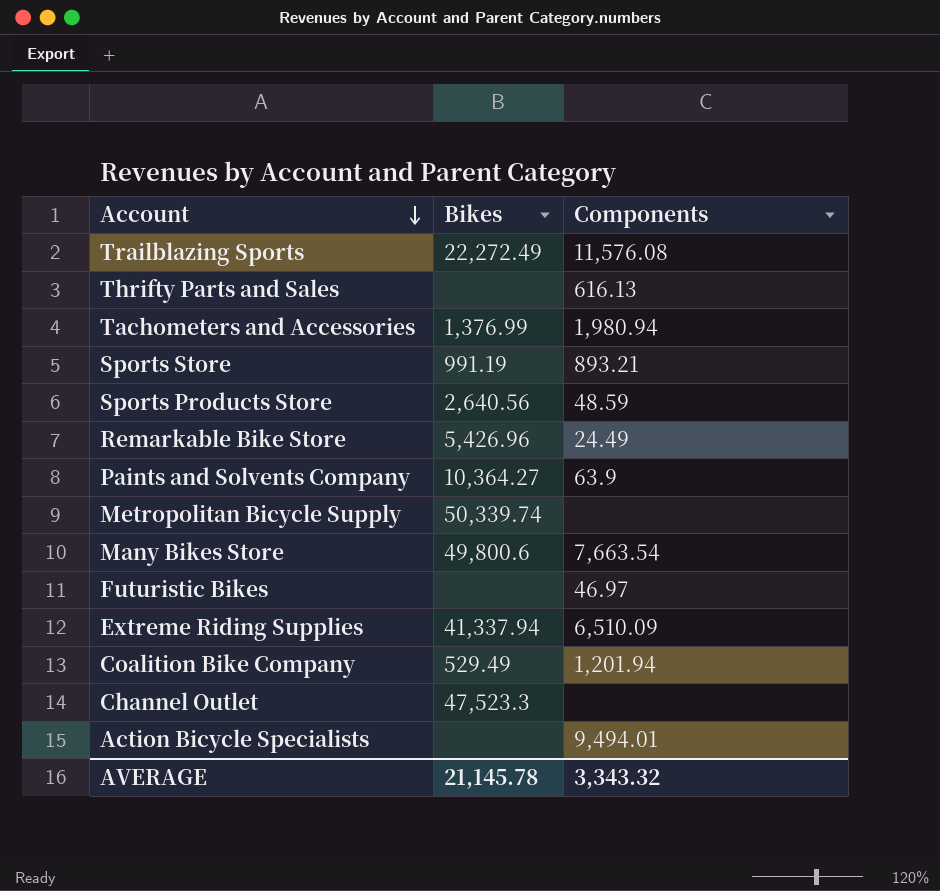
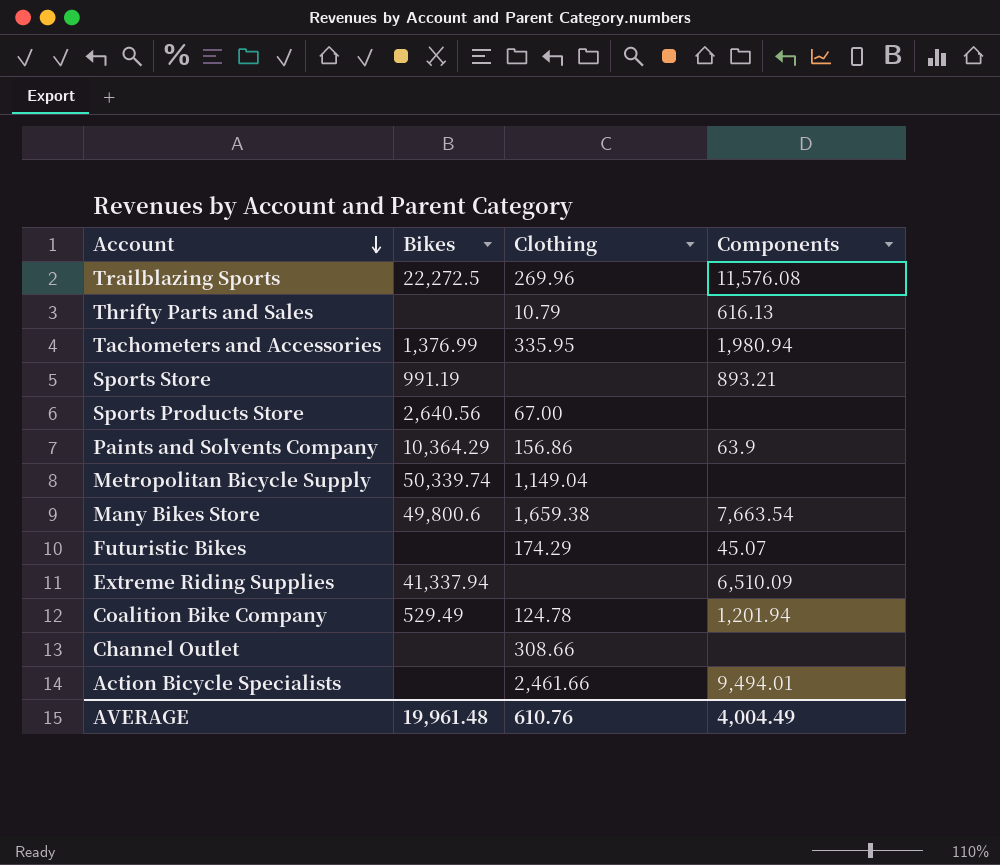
column Clothing | position: none -> 3
row Remarkable Bike Store: 5,426.96 | 24.49 -> none
Trailblazing Sports | Bikes: 22,272.49 -> 22,272.5
Sports Products Store | Components: 48.59 -> none
Paints and Solvents Company | Bikes: 10,364.27 -> 10,364.29
Futuristic Bikes | Components: 46.97 -> 45.07
Channel Outlet | Bikes: 47,523.3 -> none
AVERAGE | Bikes: 21,145.78 -> 19,961.48
AVERAGE | Components: 3,343.32 -> 4,004.49

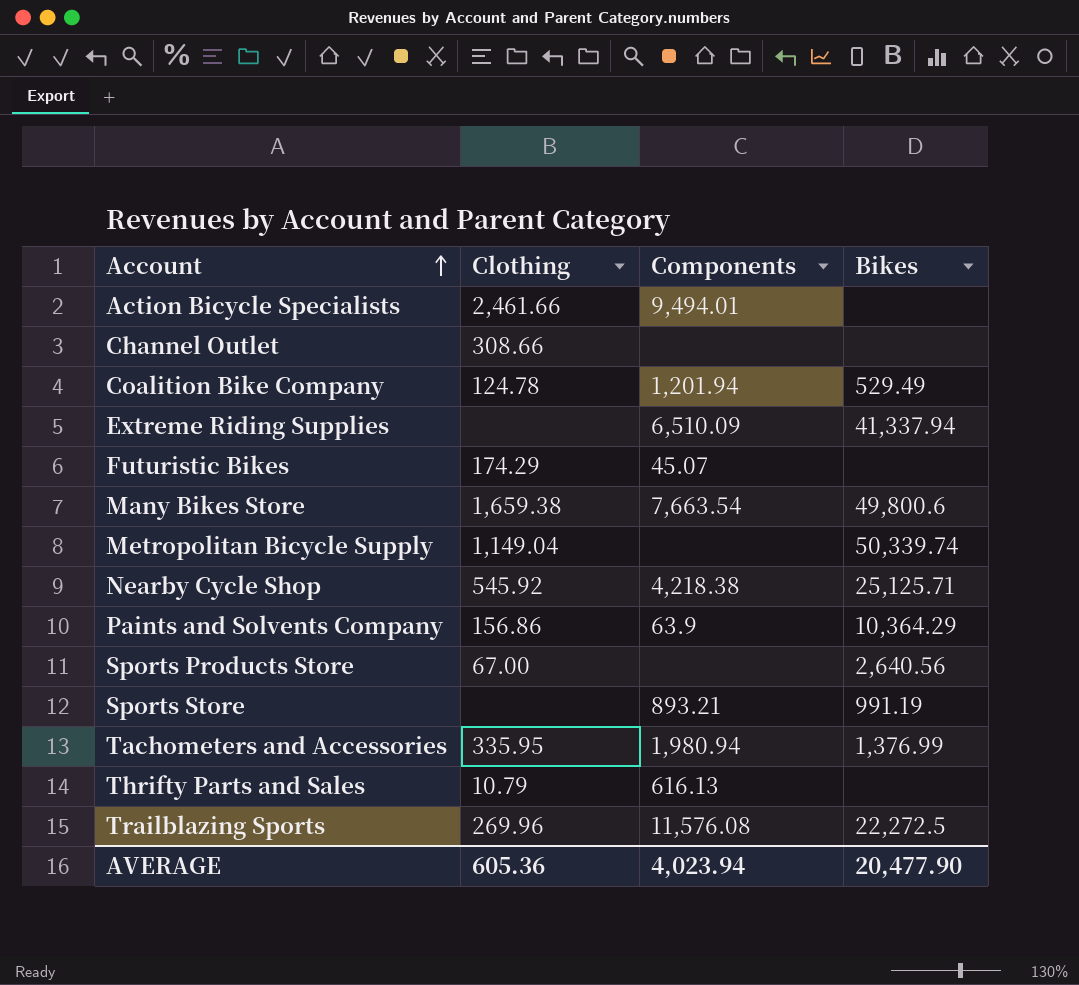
row order: Account descending -> Account ascending
column Bikes | position: 2 -> 4
row Nearby Cycle Shop: none -> 545.92 | 4,218.38 | 25,125.71
AVERAGE | Clothing: 610.76 -> 605.36
AVERAGE | Components: 4,004.49 -> 4,023.94
AVERAGE | Bikes: 19,961.48 -> 20,477.90

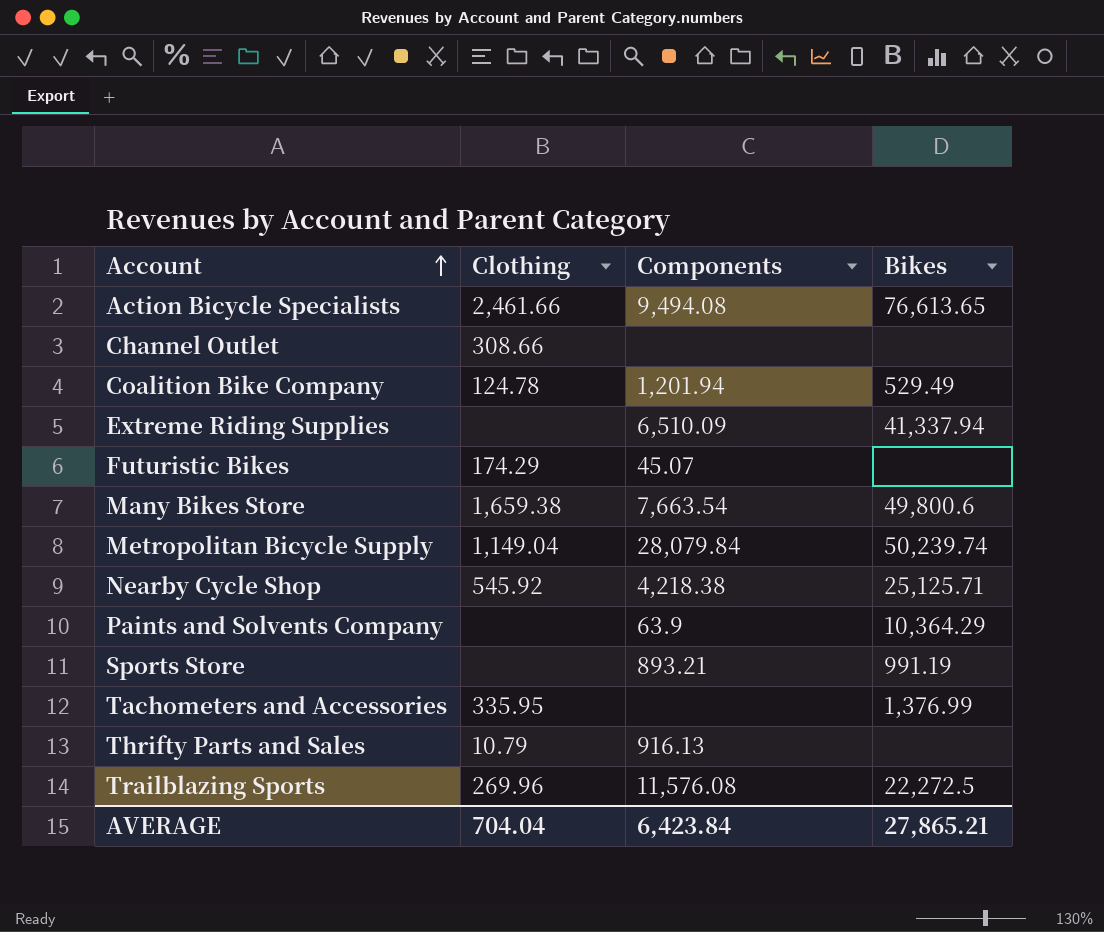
row Sports Products Store: 67.00 | none | 2,640.56 -> none
Action Bicycle Specialists | Components: 9,494.01 -> 9,494.08
Action Bicycle Specialists | Bikes: none -> 76,613.65
Metropolitan Bicycle Supply | Components: none -> 28,079.84
Metropolitan Bicycle Supply | Bikes: 50,339.74 -> 50,239.74
Paints and Solvents Company | Clothing: 156.86 -> none
Tachometers and Accessories | Components: 1,980.94 -> none
Thrifty Parts and Sales | Components: 616.13 -> 916.13
AVERAGE | Clothing: 605.36 -> 704.04
AVERAGE | Components: 4,023.94 -> 6,423.84
AVERAGE | Bikes: 20,477.90 -> 27,865.21

